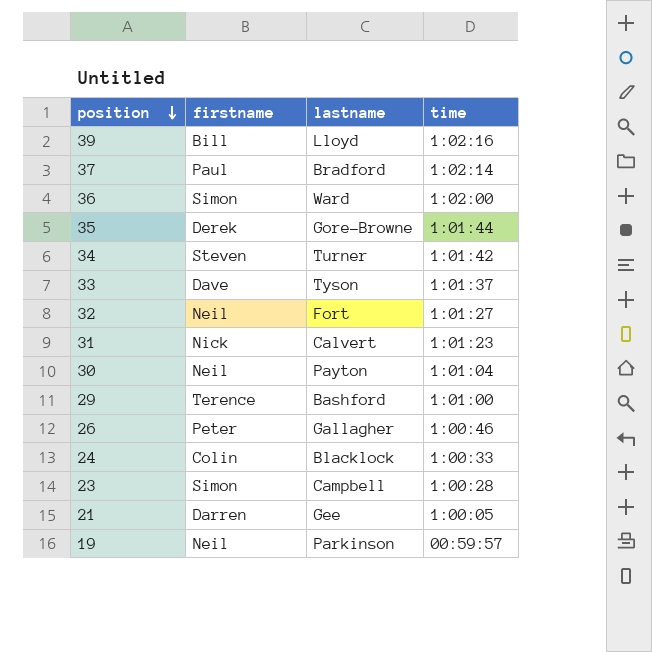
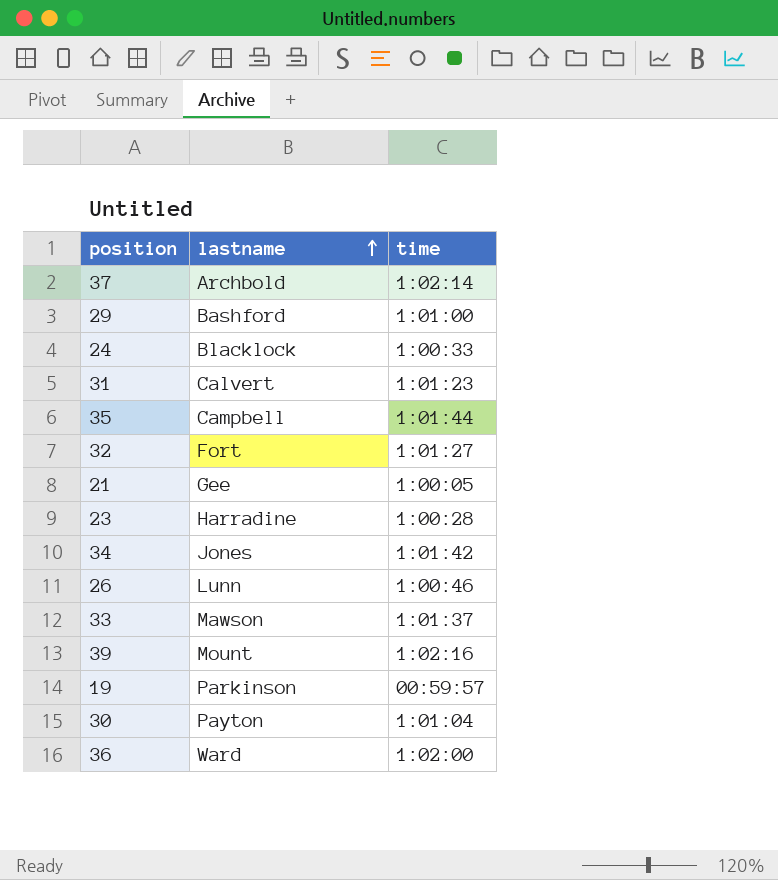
row order: position descending -> lastname ascending
column firstname | position: 2 -> none
37 | lastname: Bradford -> Archbold
35 | lastname: Gore-Browne -> Campbell
23 | lastname: Campbell -> Harradine
34 | lastname: Turner -> Jones
26 | lastname: Gallagher -> Lunn
33 | lastname: Tyson -> Mawson
39 | lastname: Lloyd -> Mount

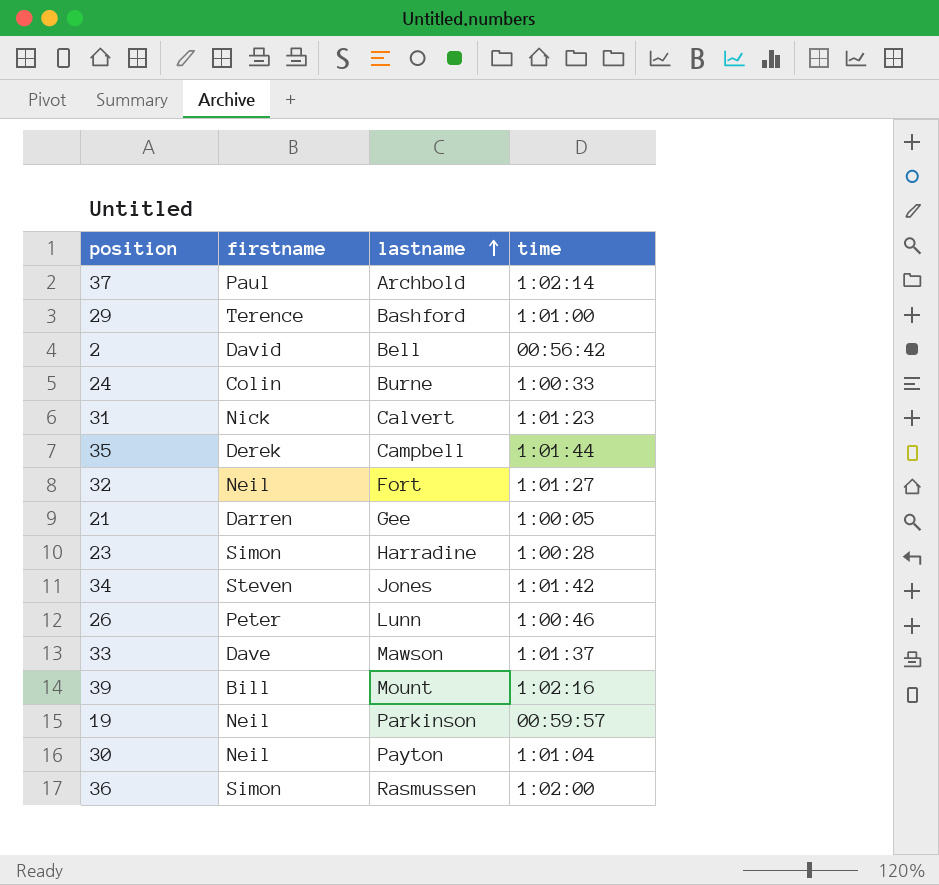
column firstname | position: none -> 2
row 2: none -> David | Bell | 00:56:42
24 | lastname: Blacklock -> Burne
36 | lastname: Ward -> Rasmussen

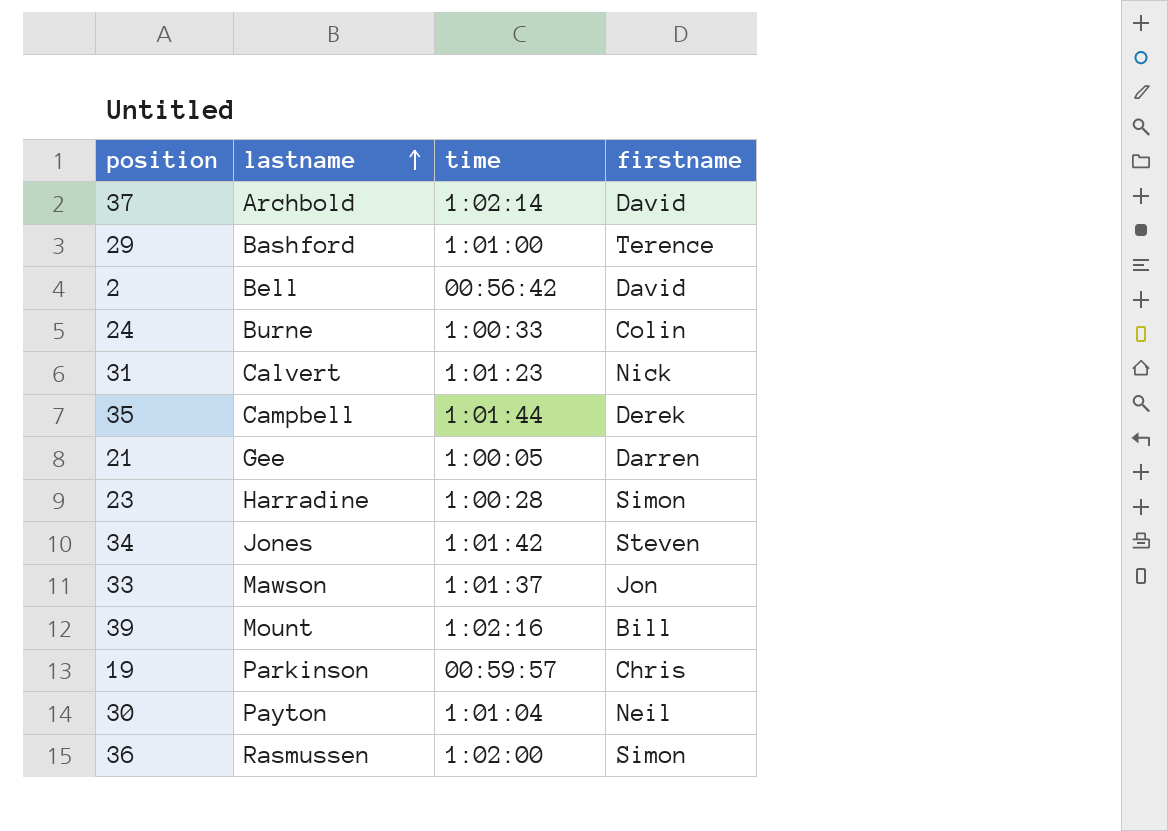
column firstname | position: 2 -> 4
row 32: Neil | Fort | 1:01:27 -> none
row 26: Peter | Lunn | 1:00:46 -> none
37 | firstname: Paul -> David
33 | firstname: Dave -> Jon
19 | firstname: Neil -> Chris

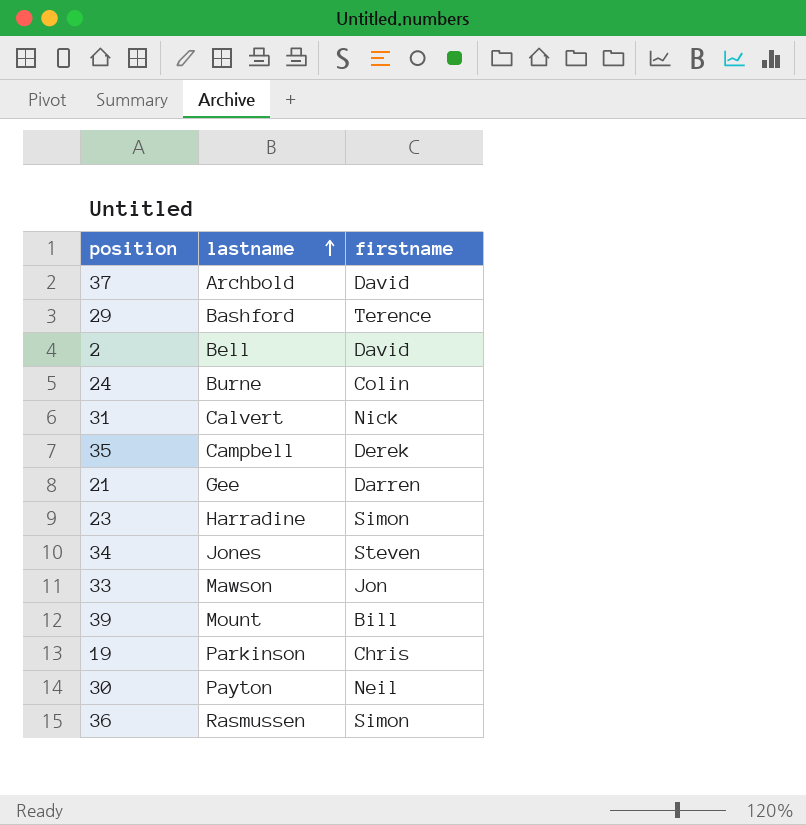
column time | position: 3 -> none

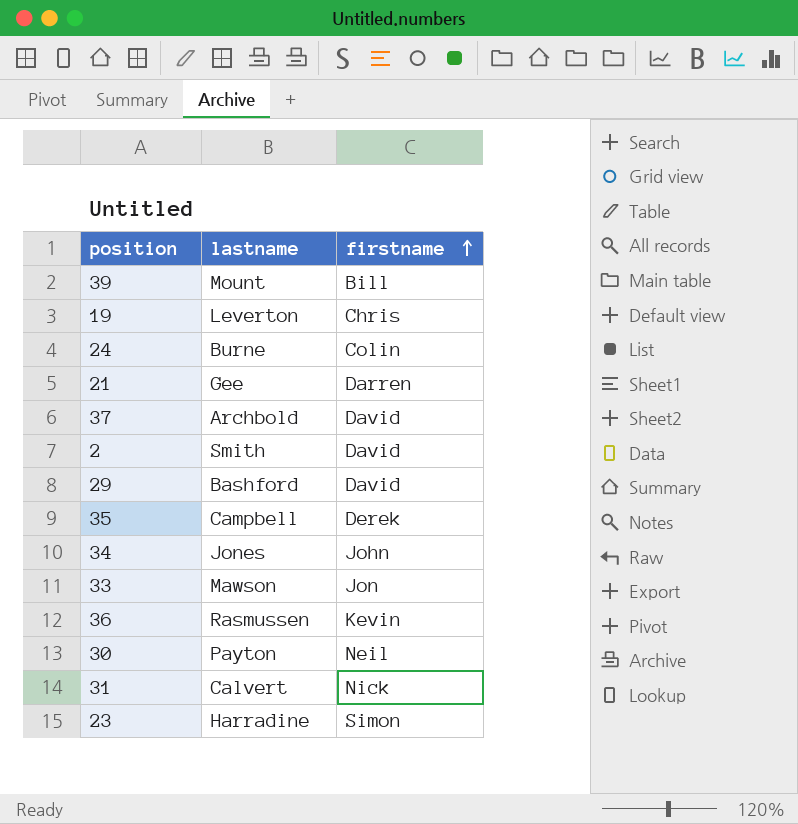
row order: lastname ascending -> firstname ascending
19 | lastname: Parkinson -> Leverton
2 | lastname: Bell -> Smith
29 | firstname: Terence -> David
34 | firstname: Steven -> John
36 | firstname: Simon -> Kevin

